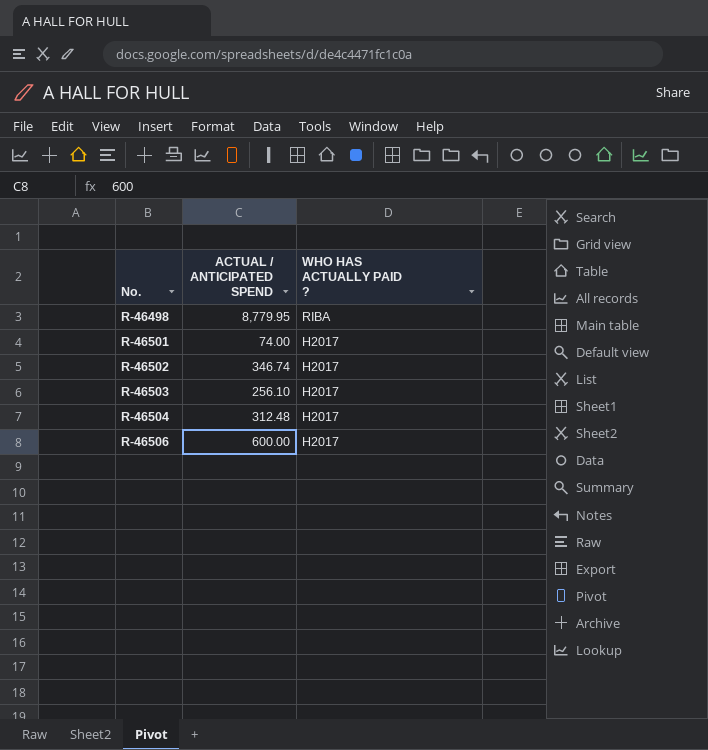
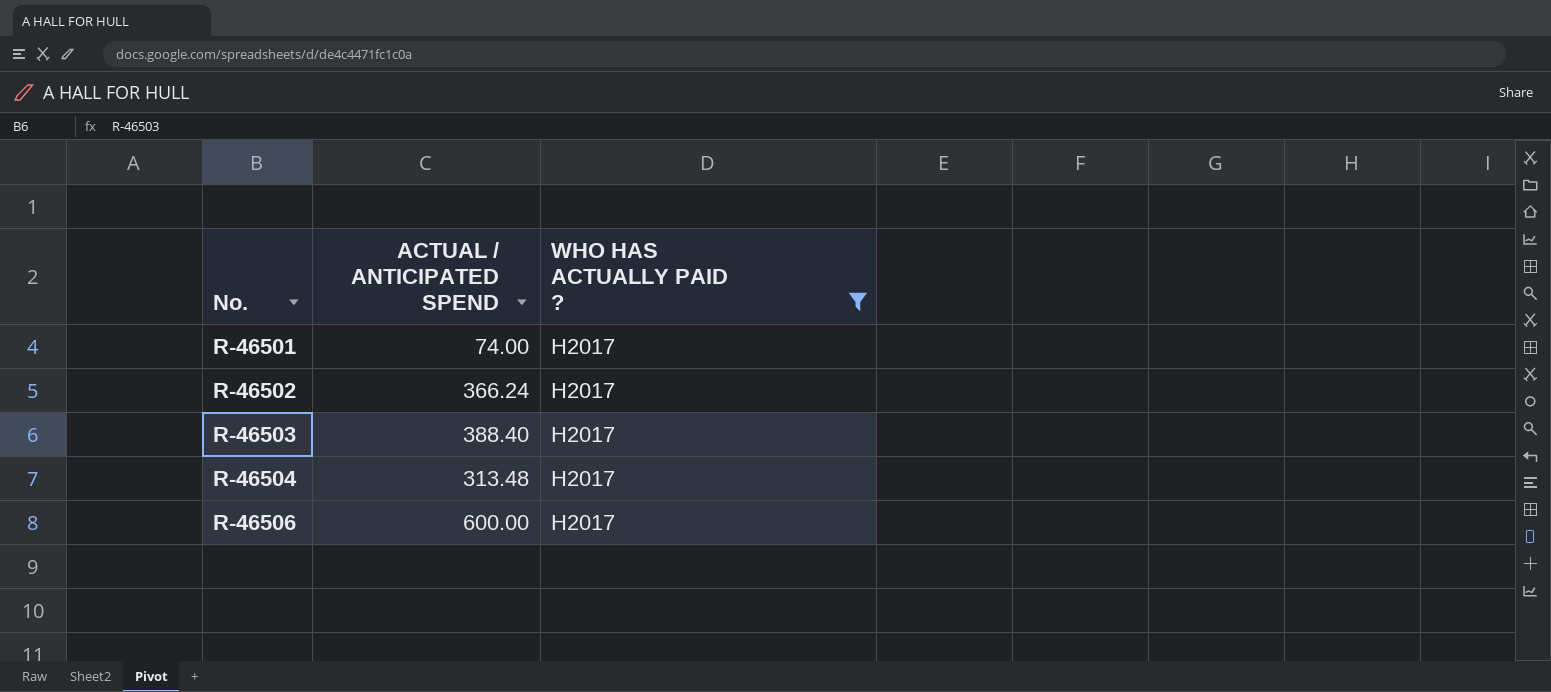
filter: none -> WHO HAS ACTUALLY PAID ? = H2017
R-46502 | ACTUAL / ANTICIPATED SPEND: 346.74 -> 366.24
R-46503 | ACTUAL / ANTICIPATED SPEND: 256.10 -> 388.40
R-46504 | ACTUAL / ANTICIPATED SPEND: 312.48 -> 313.48

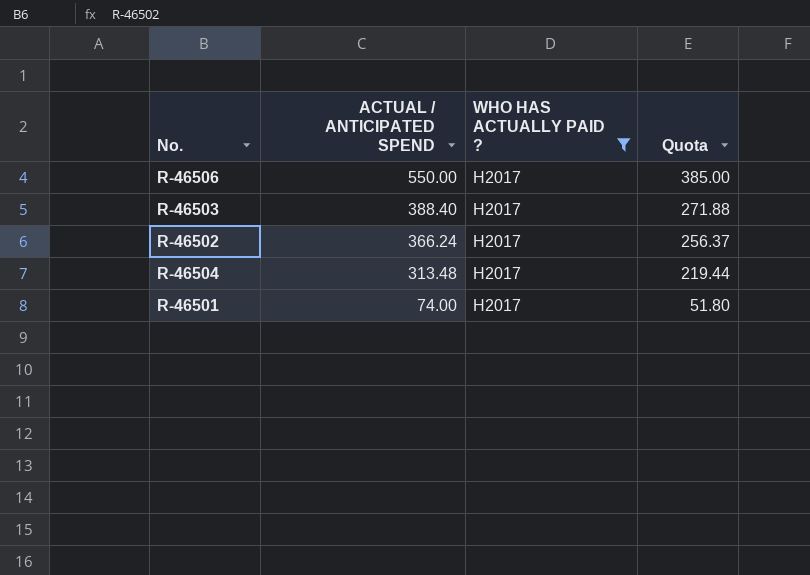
row order: No. ascending -> ACTUAL / ANTICIPATED SPEND descending
column Quota | formula: none -> [ACTUAL / ANTICIPATED SPEND] * 0.7
R-46506 | ACTUAL / ANTICIPATED SPEND: 600.00 -> 550.00

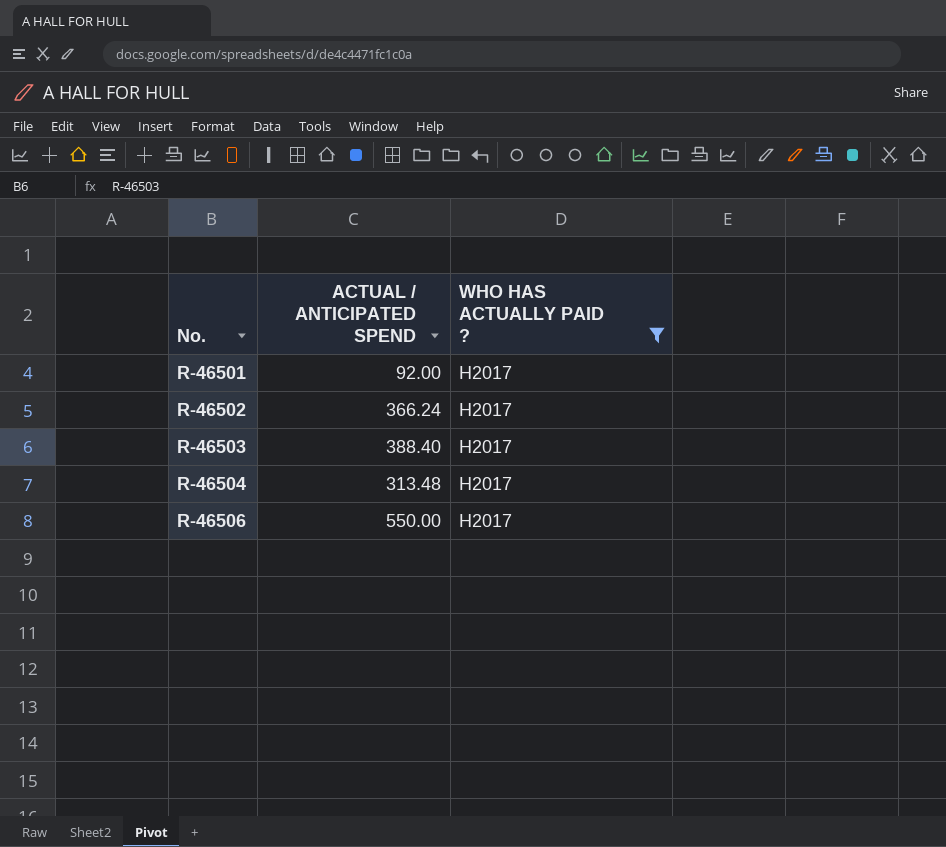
row order: ACTUAL / ANTICIPATED SPEND descending -> No. ascending
column Quota | formula: [ACTUAL / ANTICIPATED SPEND] * 0.7 -> none
R-46501 | ACTUAL / ANTICIPATED SPEND: 74.00 -> 92.00

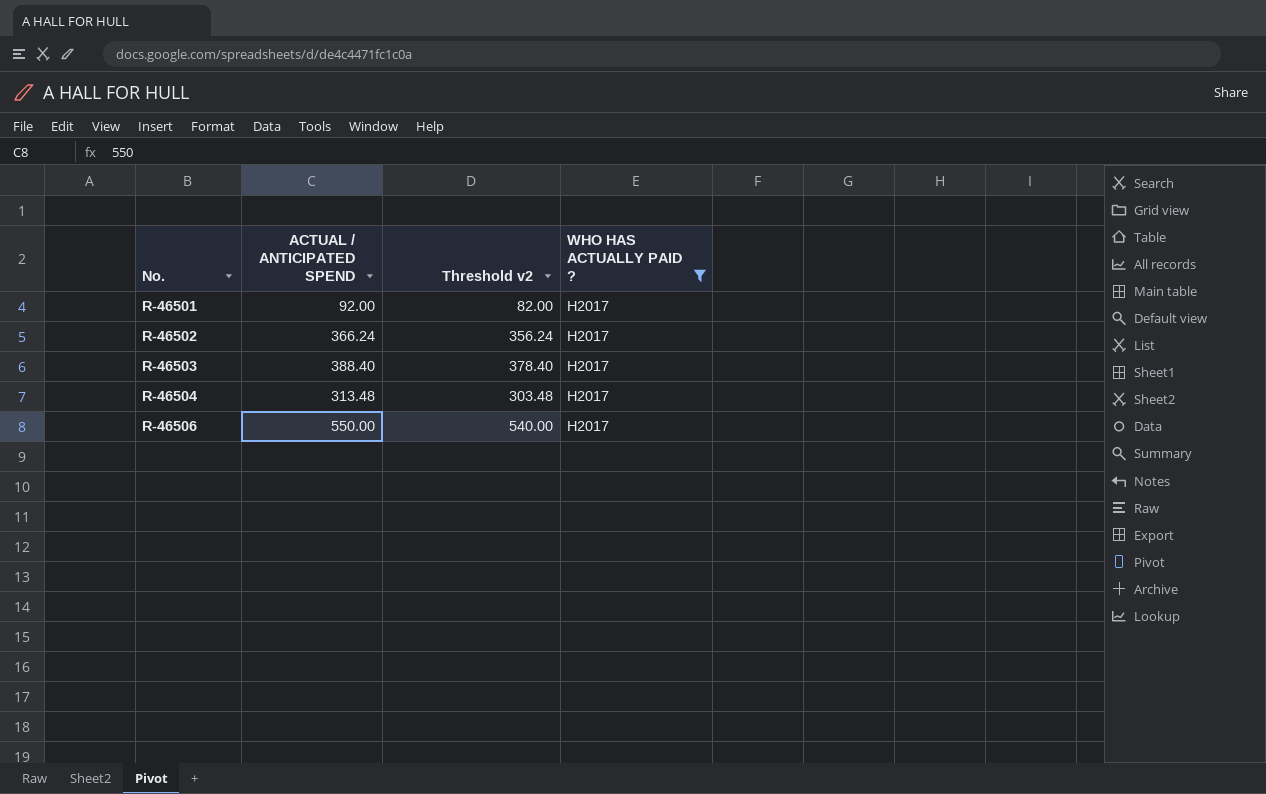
column Threshold v2 | formula: none -> [ACTUAL / ANTICIPATED SPEND] - 10

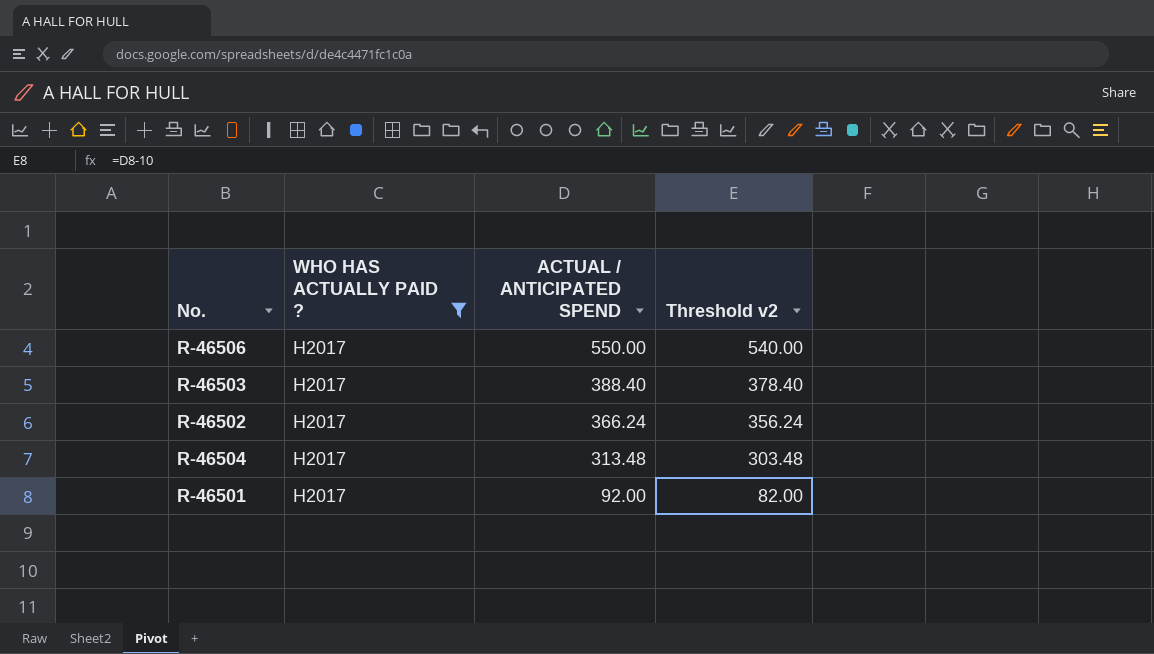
row order: No. ascending -> ACTUAL / ANTICIPATED SPEND descending
column WHO HAS ACTUALLY PAID ? | position: 4 -> 2

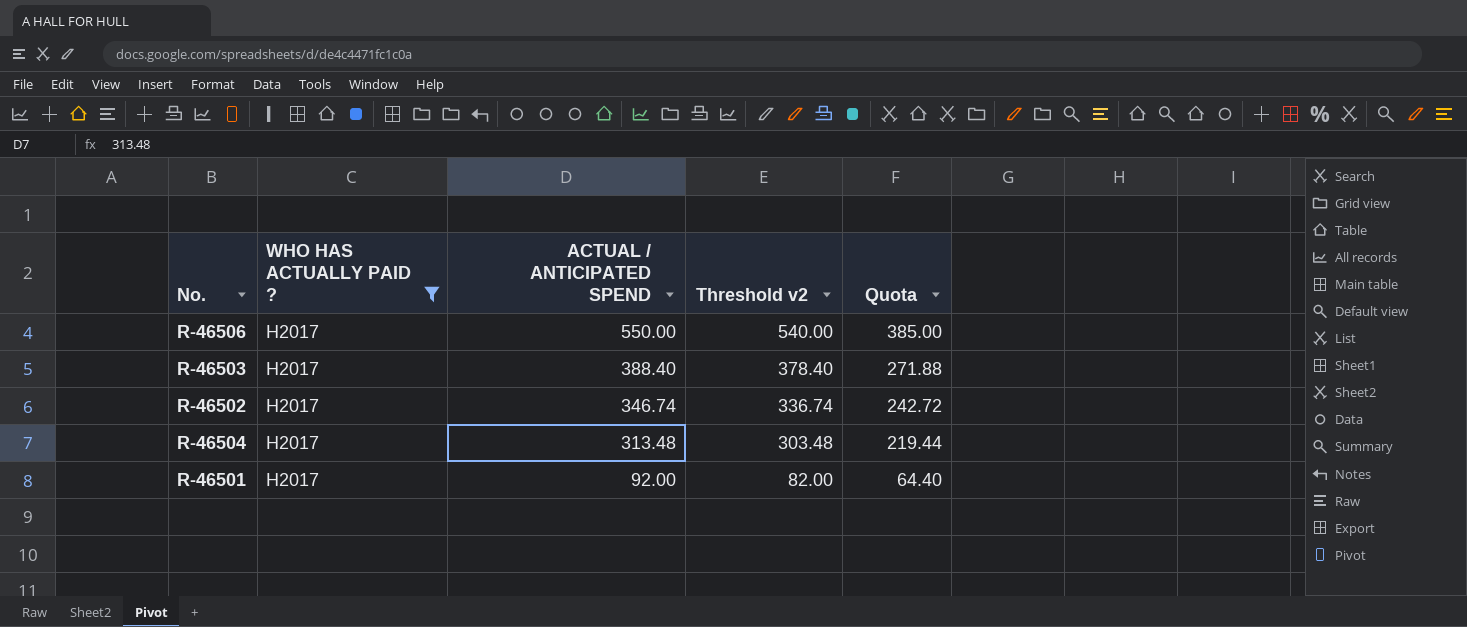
column Quota | formula: none -> [ACTUAL / ANTICIPATED SPEND] * 0.7
R-46502 | ACTUAL / ANTICIPATED SPEND: 366.24 -> 346.74
R-46502 | Threshold v2: 356.24 -> 336.74

